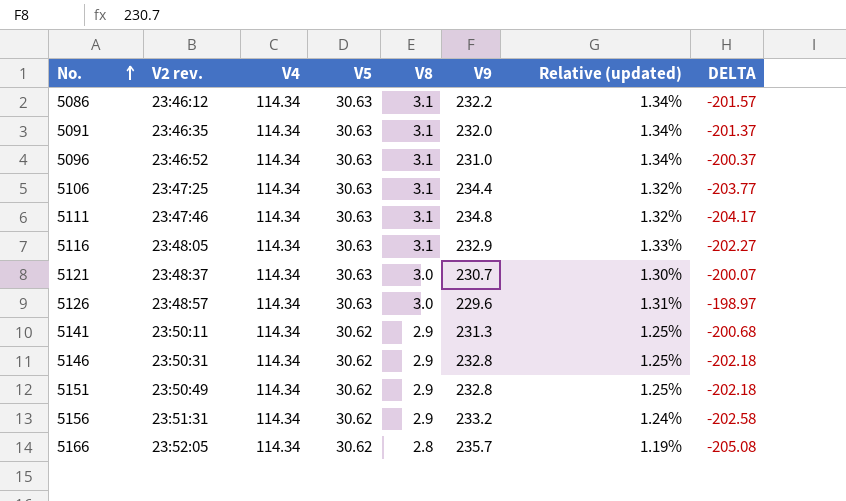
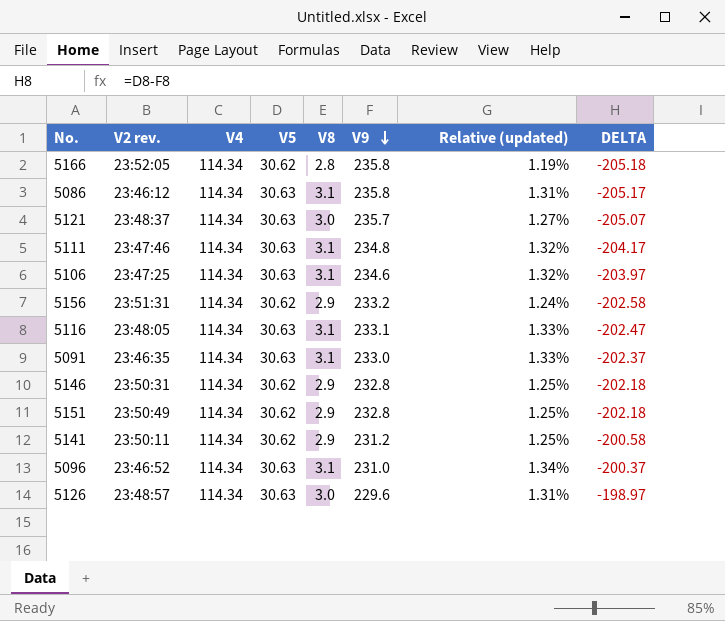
row order: No. ascending -> V9 descending
5166 | V9: 235.7 -> 235.8
5166 | DELTA: -205.08 -> -205.18
5086 | V9: 232.2 -> 235.8
5086 | Relative (updated): 1.34% -> 1.31%
5086 | DELTA: -201.57 -> -205.17
5121 | V9: 230.7 -> 235.7
5121 | Relative (updated): 1.30% -> 1.27%
5121 | DELTA: -200.07 -> -205.07
5106 | V9: 234.4 -> 234.6
5106 | DELTA: -203.77 -> -203.97
5116 | V9: 232.9 -> 233.1
5116 | DELTA: -202.27 -> -202.47
5091 | V9: 232.0 -> 233.0
5091 | Relative (updated): 1.34% -> 1.33%
5091 | DELTA: -201.37 -> -202.37
5141 | V9: 231.3 -> 231.2
5141 | DELTA: -200.68 -> -200.58

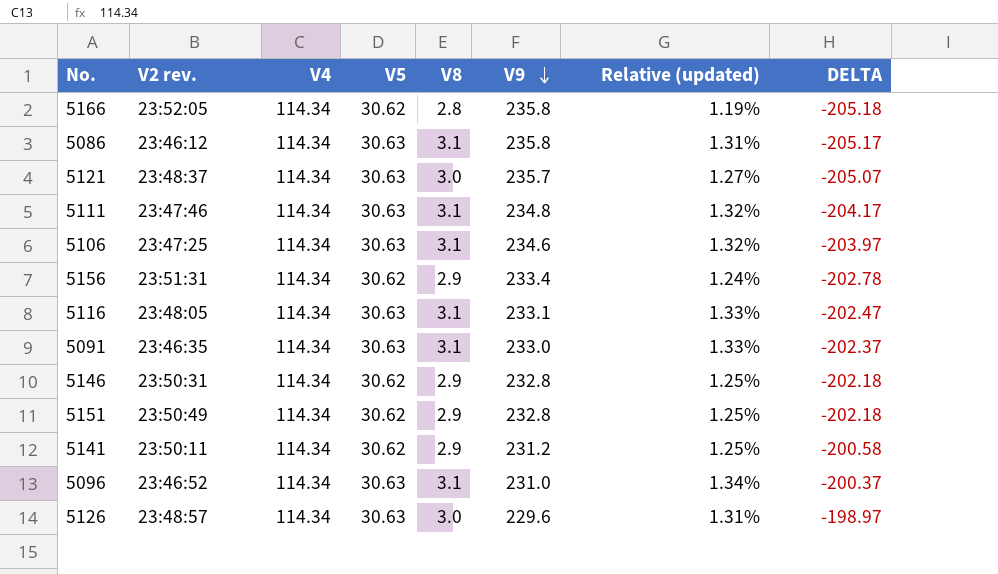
5156 | V9: 233.2 -> 233.4
5156 | DELTA: -202.58 -> -202.78

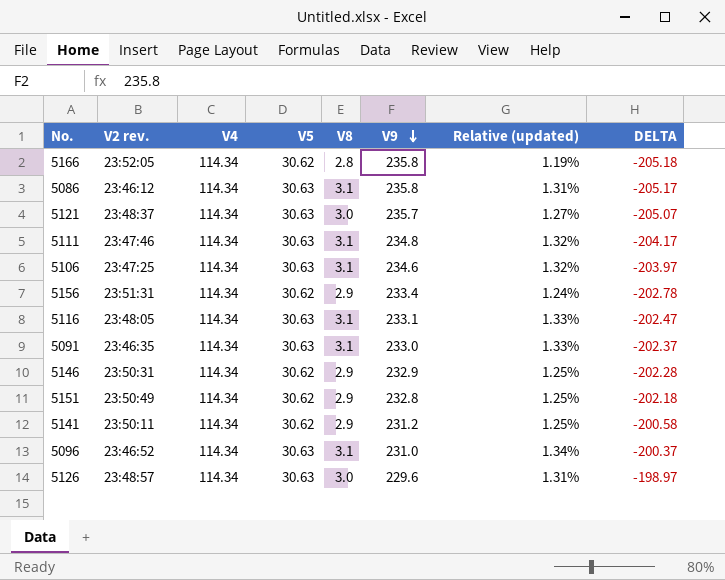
5146 | V9: 232.8 -> 232.9
5146 | DELTA: -202.18 -> -202.28

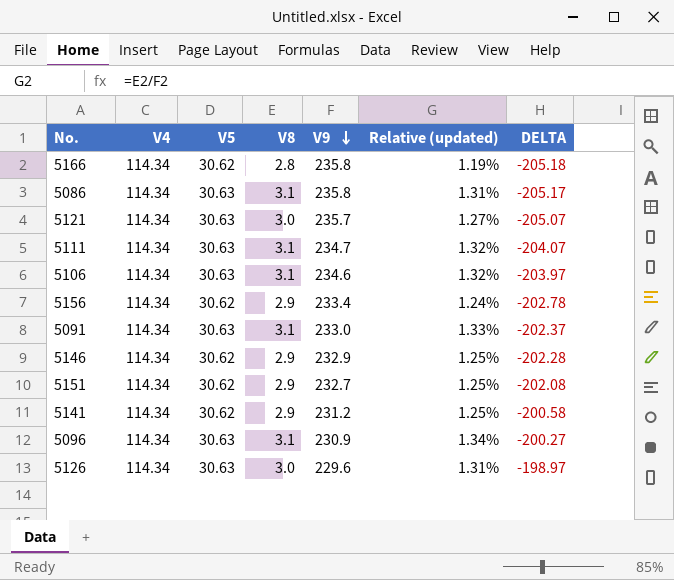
column V2 rev. | position: 2 -> none
row 5116: 23:48:05 | 114.34 | 30.63 | 3.1 | 233.1 | 1.33% | -202.47 -> none
5111 | V9: 234.8 -> 234.7
5111 | DELTA: -204.17 -> -204.07
5151 | V9: 232.8 -> 232.7
5151 | DELTA: -202.18 -> -202.08
5096 | V9: 231.0 -> 230.9
5096 | DELTA: -200.37 -> -200.27

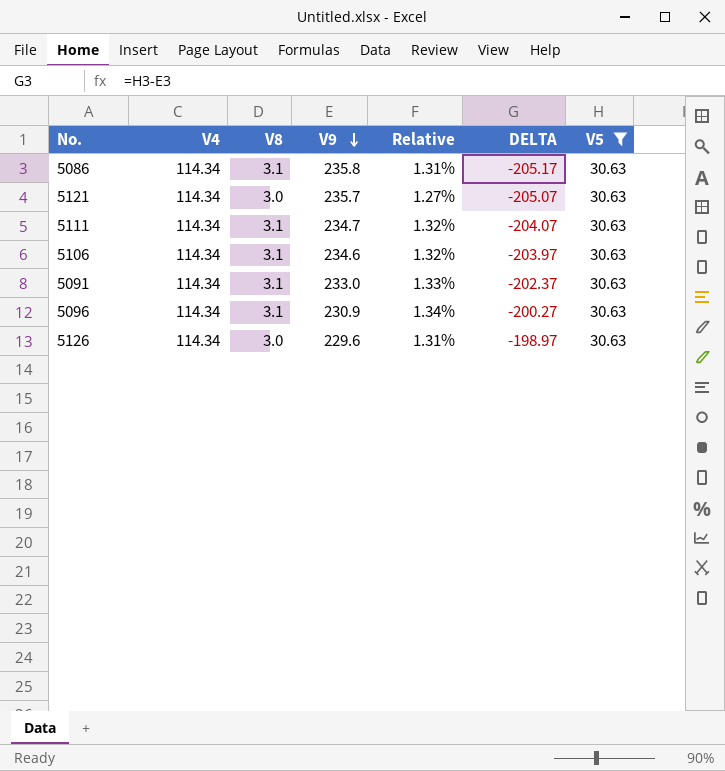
filter: none -> V5 = 30.63
column name: Relative (updated) -> Relative
column V5 | position: 3 -> 7

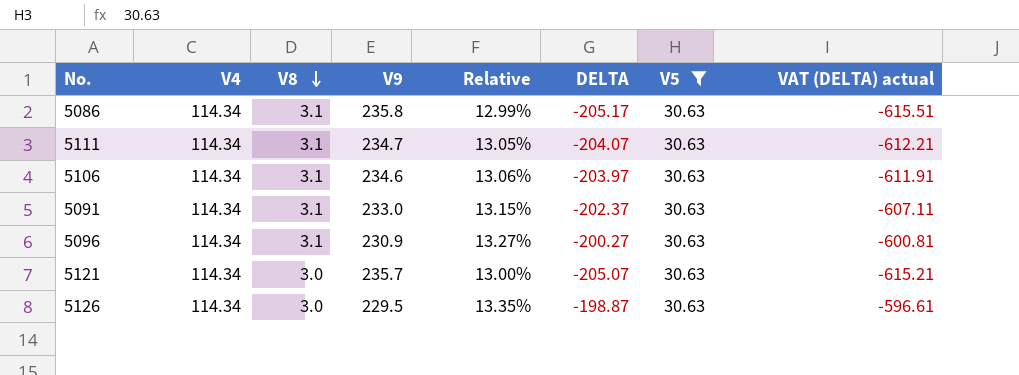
row order: V9 descending -> V8 descending
column Relative | formula: [V8] / [V9] -> [V5] / [V9]
column VAT (DELTA) actual | formula: none -> [DELTA] * 3
5126 | V9: 229.6 -> 229.5
5126 | DELTA: -198.97 -> -198.87

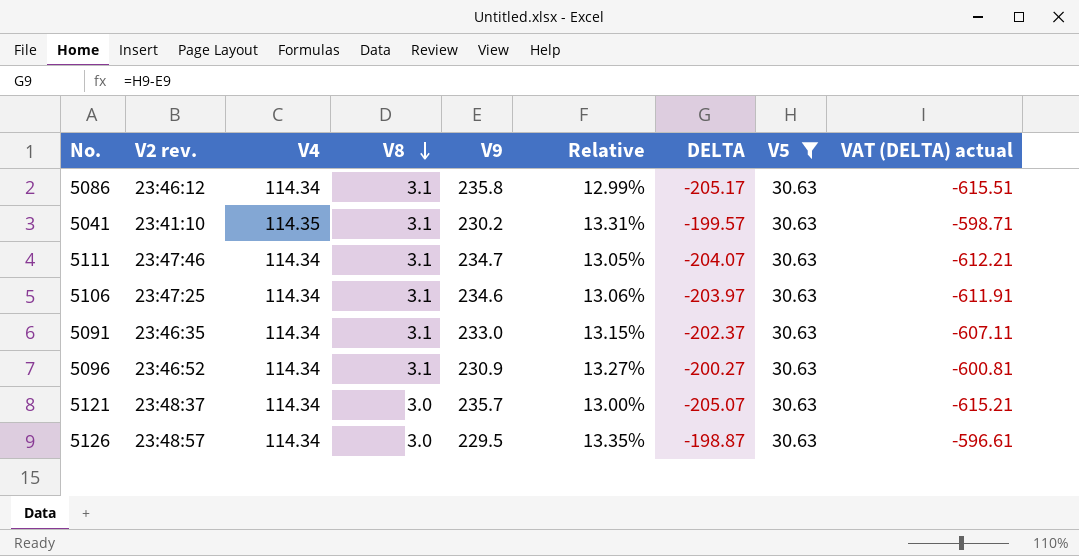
column V2 rev. | position: none -> 2
row 5041: none -> 23:41:10 | 114.35 | 3.1 | 230.2 | 13.31% | -199.57 | 30.63 | -598.71

